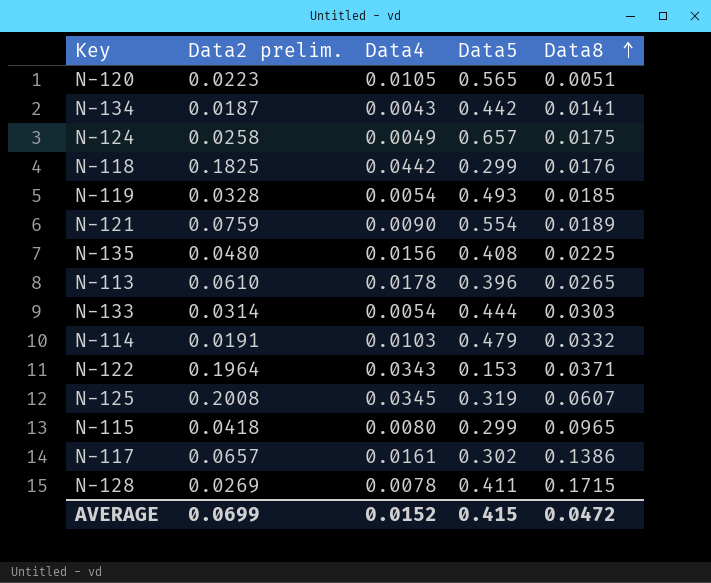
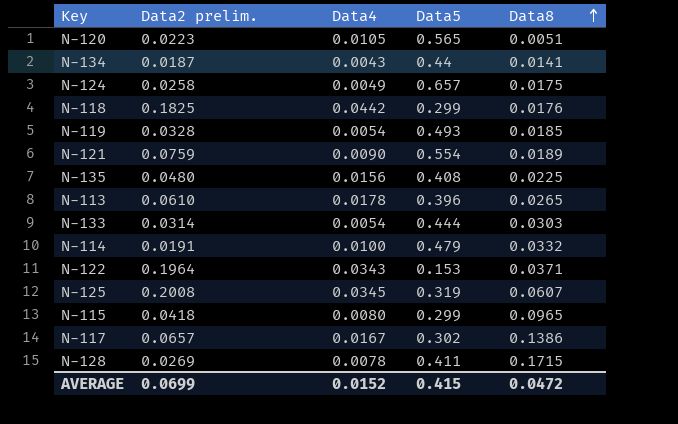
N-134 | Data5: 0.442 -> 0.44
N-114 | Data4: 0.0103 -> 0.0100
N-117 | Data4: 0.0161 -> 0.0167

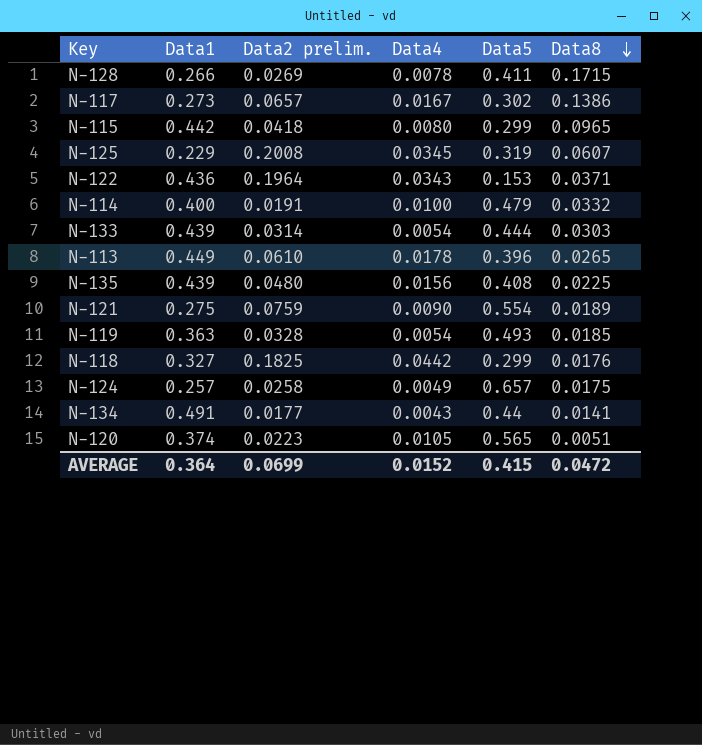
row order: Data8 ascending -> Data8 descending
column Data1 | position: none -> 2
N-134 | Data2 prelim.: 0.0187 -> 0.0177

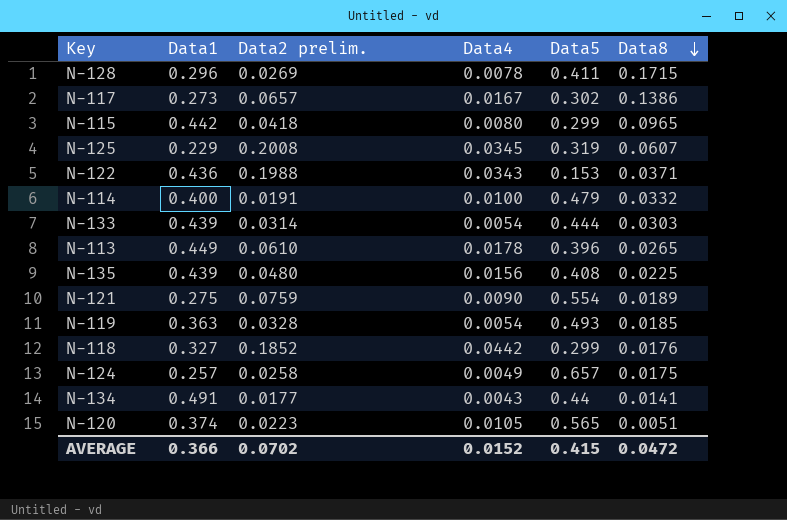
N-128 | Data1: 0.266 -> 0.296
N-122 | Data2 prelim.: 0.1964 -> 0.1988
N-118 | Data2 prelim.: 0.1825 -> 0.1852
AVERAGE | Data1: 0.364 -> 0.366
AVERAGE | Data2 prelim.: 0.0699 -> 0.0702

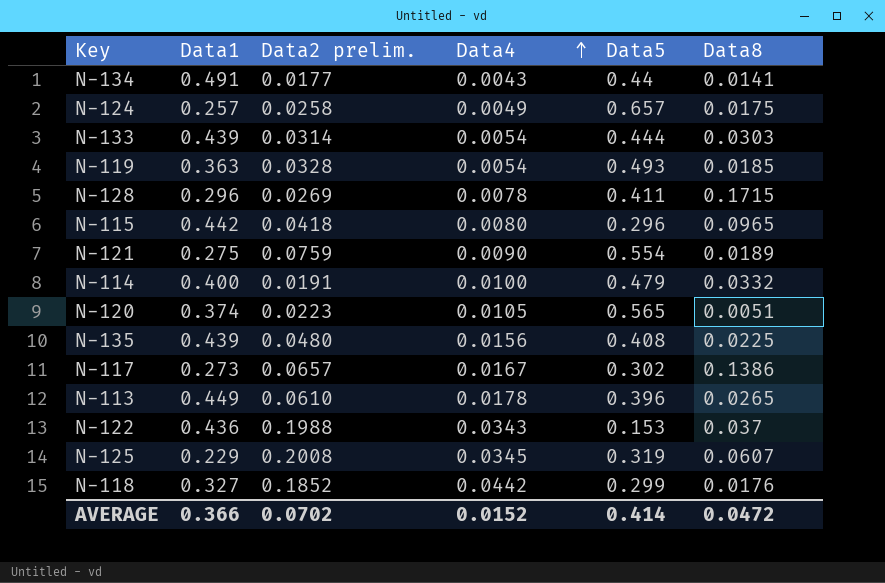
row order: Data8 descending -> Data4 ascending
N-115 | Data5: 0.299 -> 0.296
N-122 | Data8: 0.0371 -> 0.037
AVERAGE | Data5: 0.415 -> 0.414

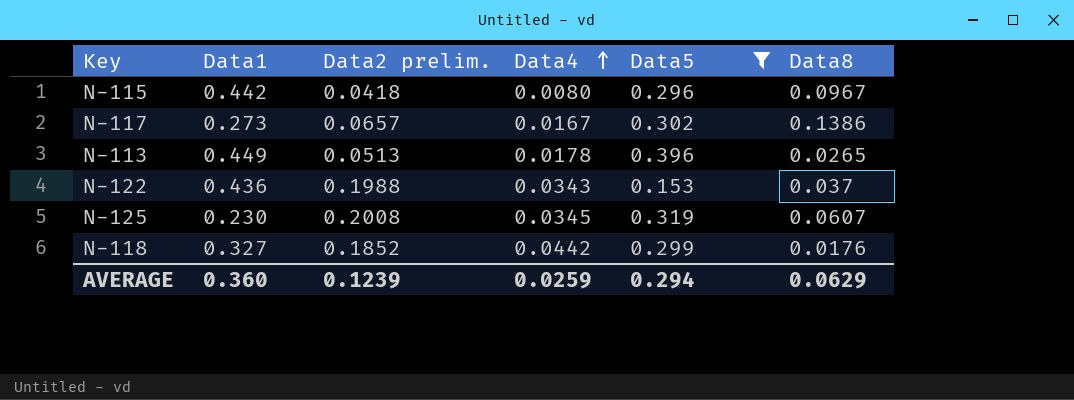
filter: none -> Data5 <= 0.396
N-115 | Data8: 0.0965 -> 0.0967
N-113 | Data2 prelim.: 0.0610 -> 0.0513
N-125 | Data1: 0.229 -> 0.230
AVERAGE | Data1: 0.366 -> 0.360
AVERAGE | Data2 prelim.: 0.0702 -> 0.1239
AVERAGE | Data4: 0.0152 -> 0.0259
AVERAGE | Data5: 0.414 -> 0.294
AVERAGE | Data8: 0.0472 -> 0.0629

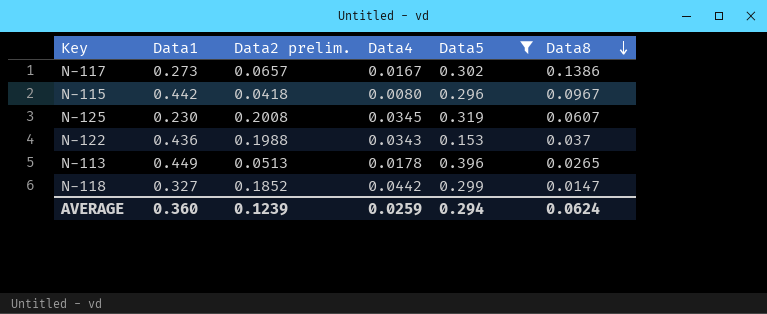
row order: Data4 ascending -> Data8 descending
N-118 | Data8: 0.0176 -> 0.0147
AVERAGE | Data8: 0.0629 -> 0.0624

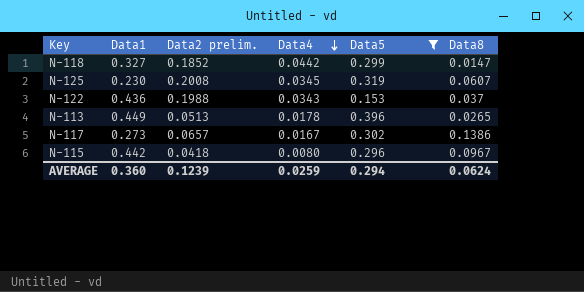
row order: Data8 descending -> Data4 descending

